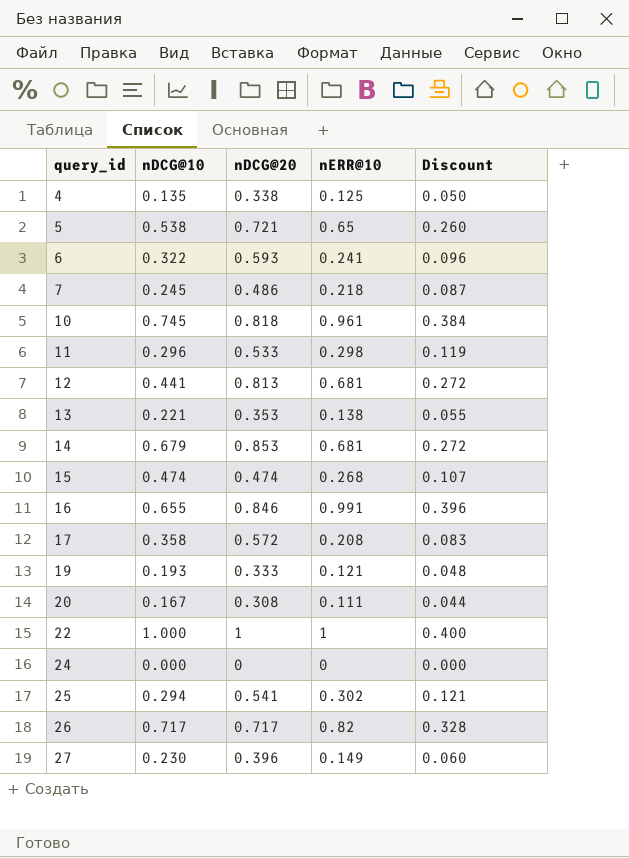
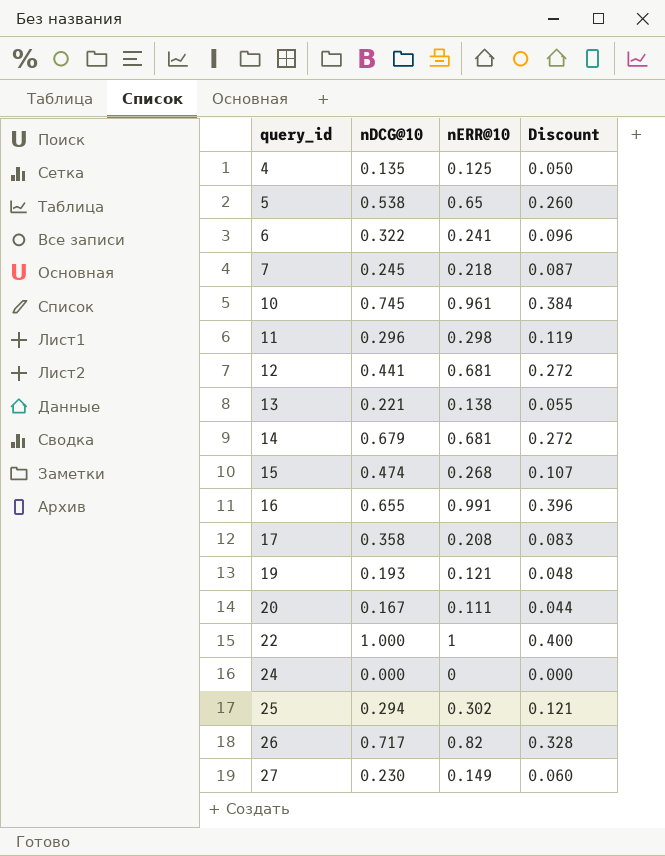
column nDCG@20 | position: 3 -> none

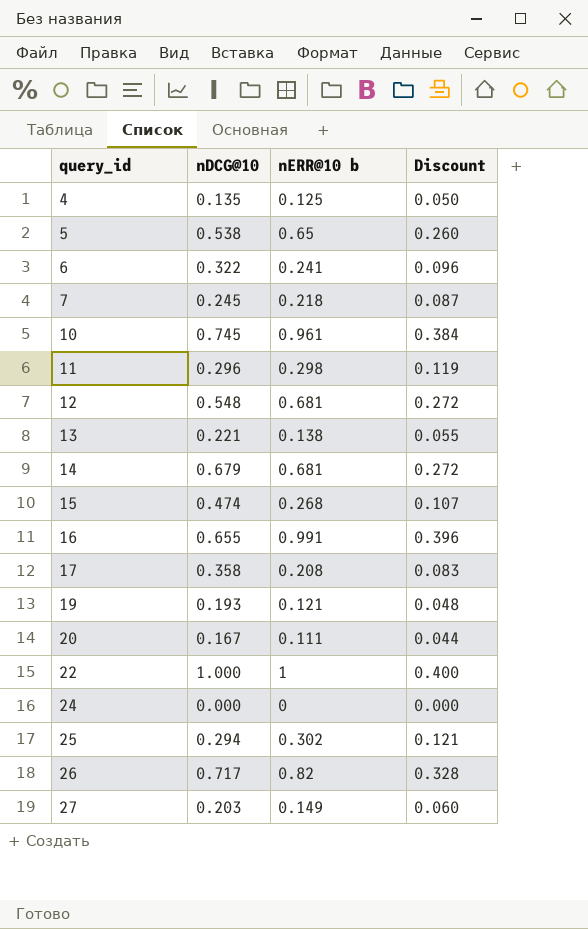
column name: nERR@10 -> nERR@10 b
12 | nDCG@10: 0.441 -> 0.548
27 | nDCG@10: 0.230 -> 0.203

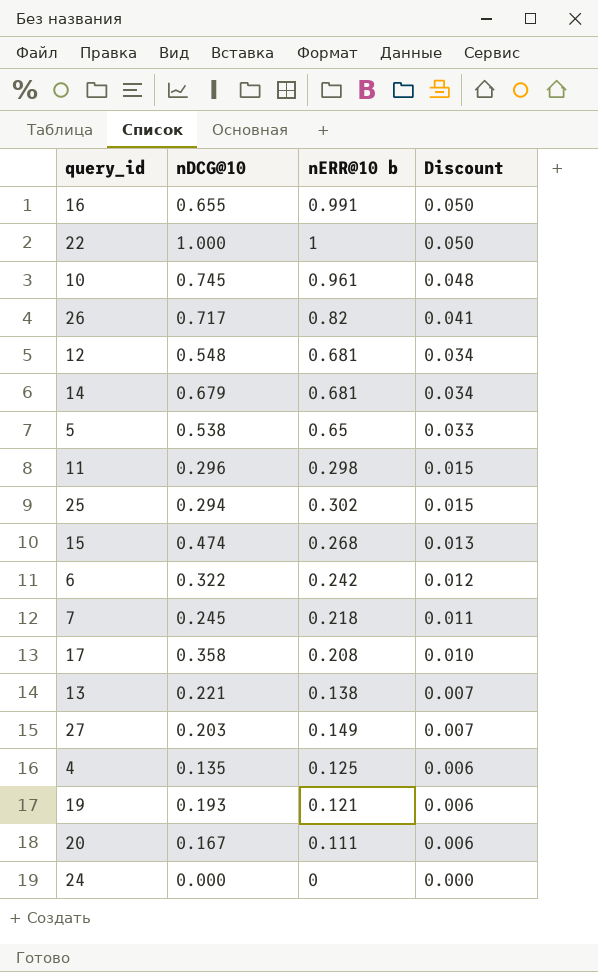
row order: query_id ascending -> Discount descending
column Discount | formula: [nERR@10 b] * 0.4 -> [nERR@10 b] * 0.05
6 | nERR@10 b: 0.241 -> 0.242

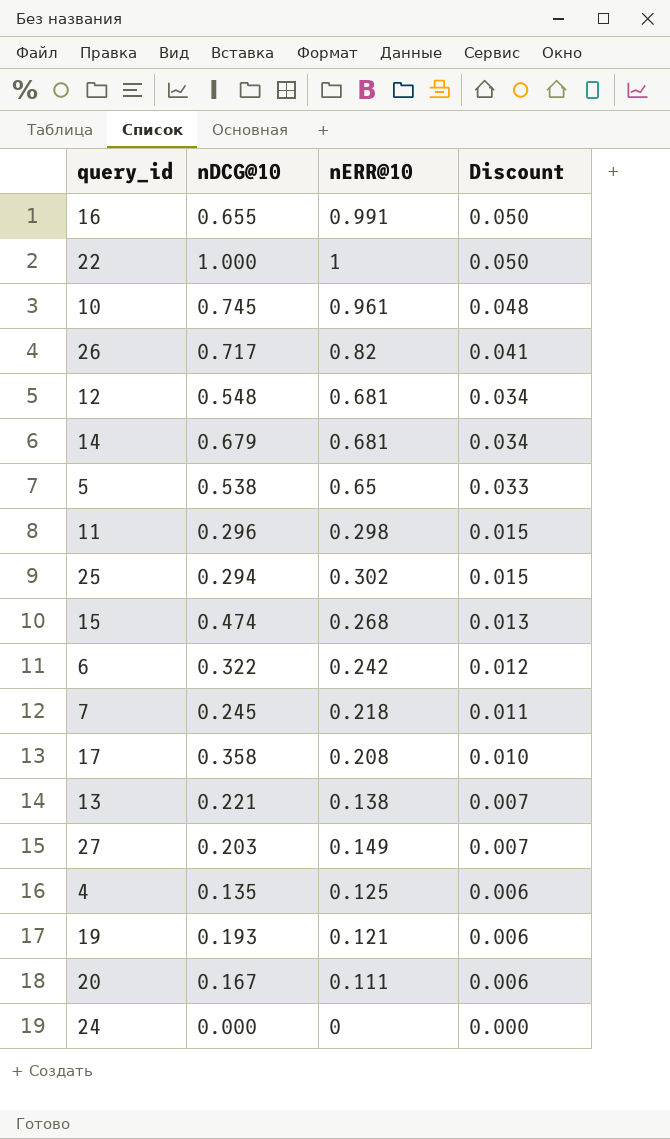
column name: nERR@10 b -> nERR@10

